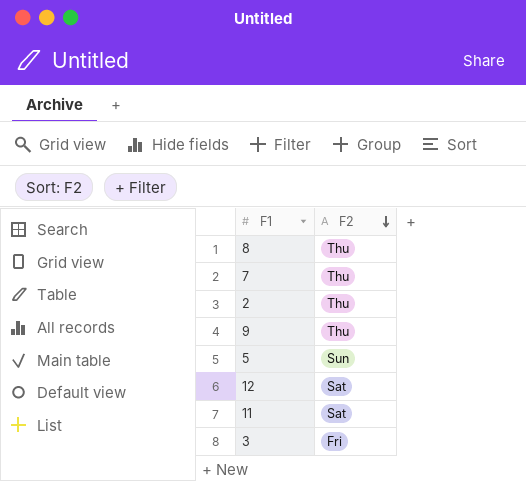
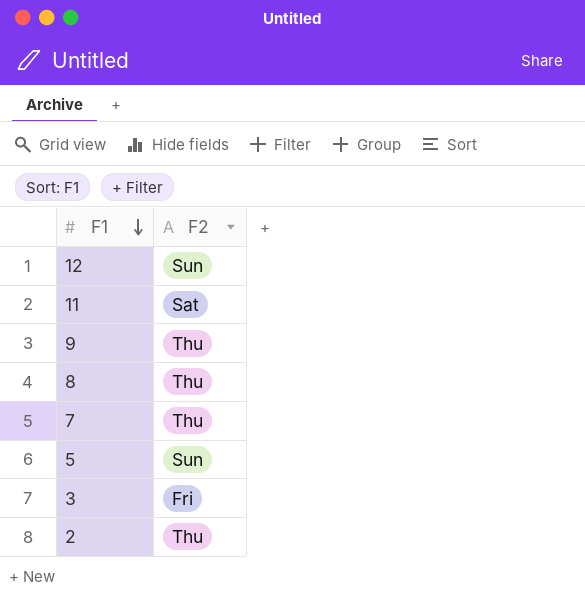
row order: F2 descending -> F1 descending
12 | F2: Sat -> Sun

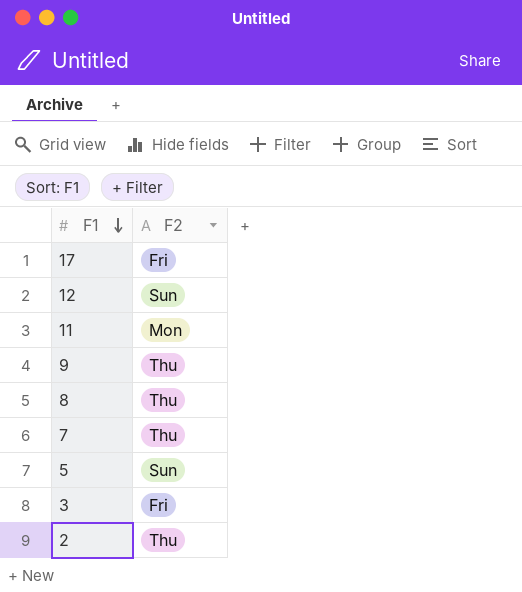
row 17: none -> Fri
11 | F2: Sat -> Mon

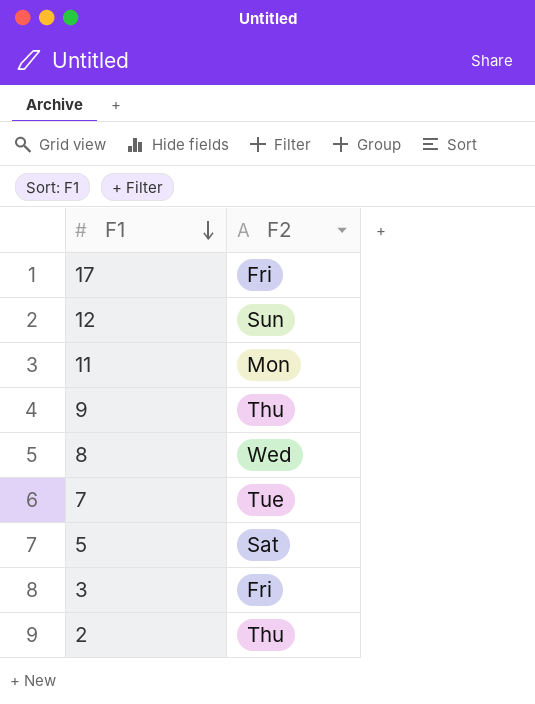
8 | F2: Thu -> Wed
7 | F2: Thu -> Tue
5 | F2: Sun -> Sat

